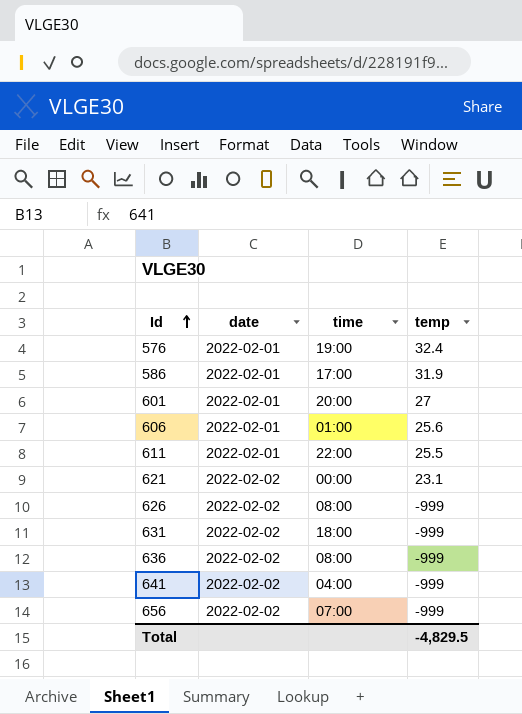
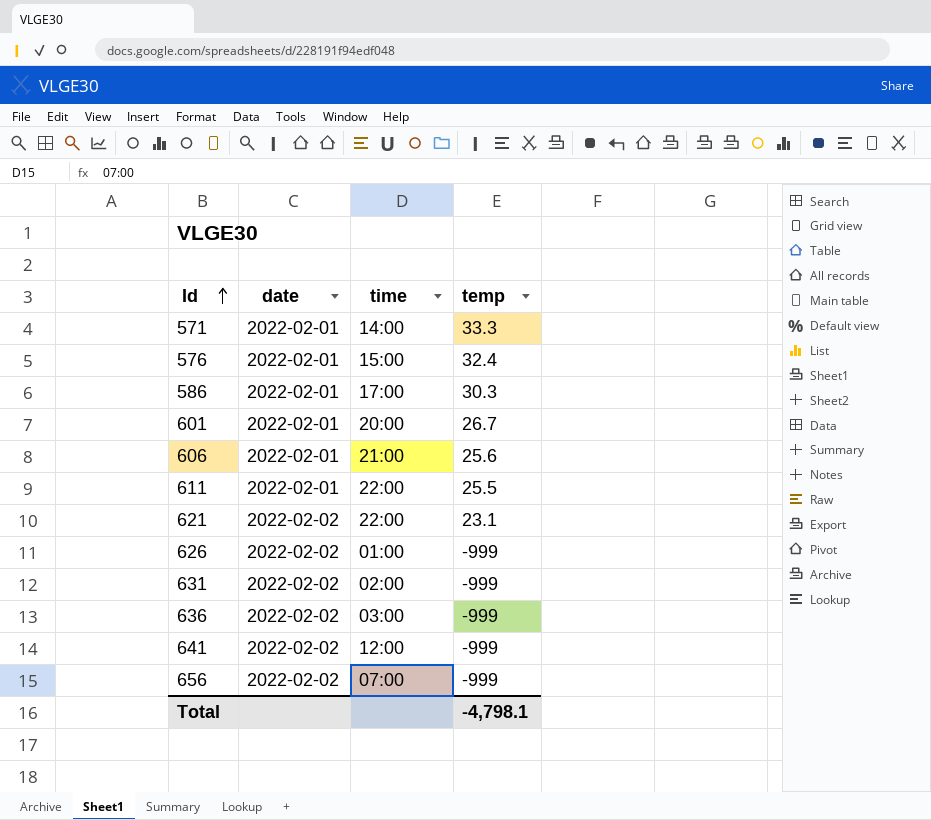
row 571: none -> 2022-02-01 | 14:00 | 33.3
576 | time: 19:00 -> 15:00
586 | temp: 31.9 -> 30.3
601 | temp: 27 -> 26.7
606 | time: 01:00 -> 21:00
621 | time: 00:00 -> 22:00
626 | time: 08:00 -> 01:00
631 | time: 18:00 -> 02:00
636 | time: 08:00 -> 03:00
641 | time: 04:00 -> 12:00
Total | temp: -4,829.5 -> -4,798.1

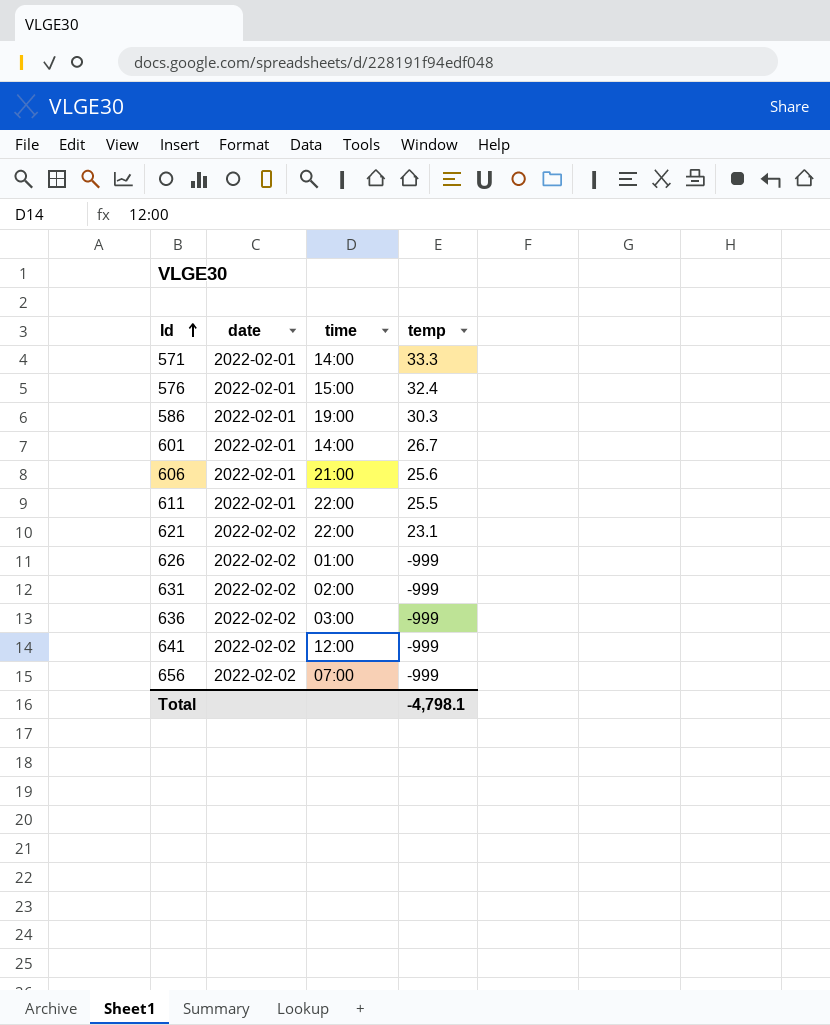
586 | time: 17:00 -> 19:00
601 | time: 20:00 -> 14:00

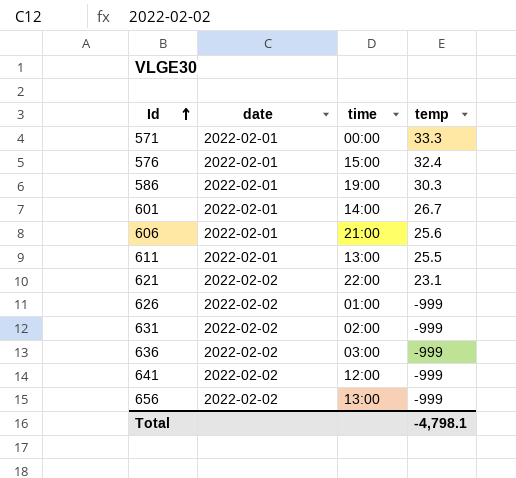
571 | time: 14:00 -> 00:00
611 | time: 22:00 -> 13:00
656 | time: 07:00 -> 13:00

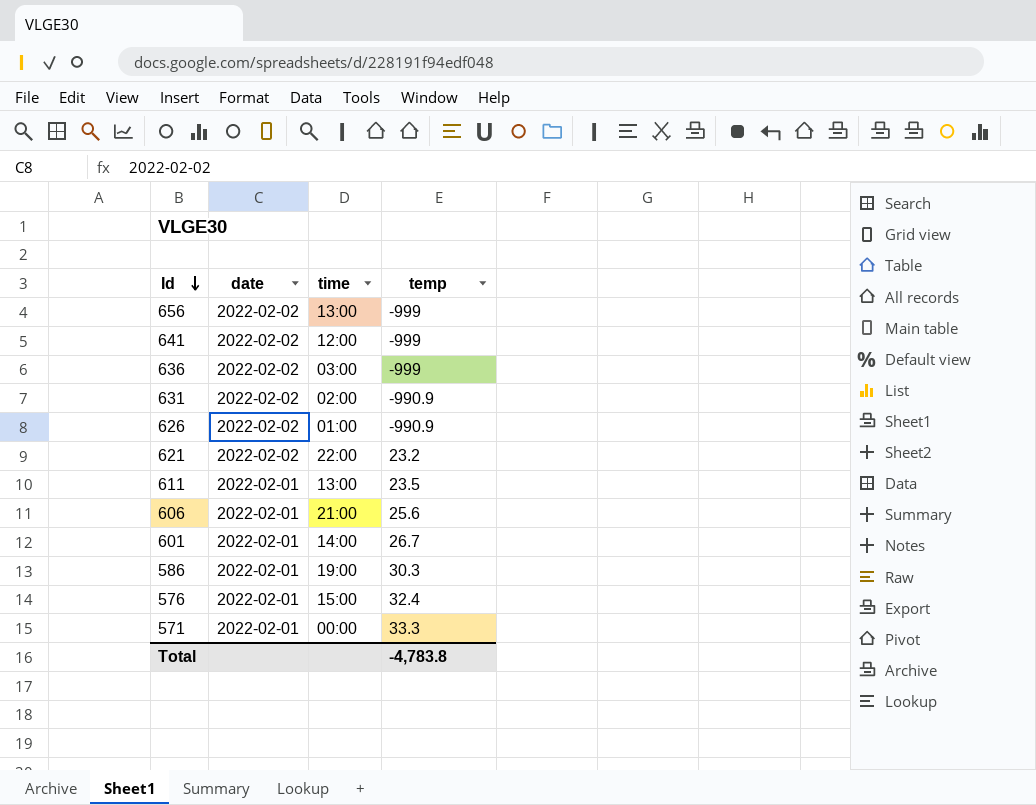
row order: Id ascending -> Id descending
631 | temp: -999 -> -990.9
626 | temp: -999 -> -990.9
621 | temp: 23.1 -> 23.2
611 | temp: 25.5 -> 23.5
Total | temp: -4,798.1 -> -4,783.8

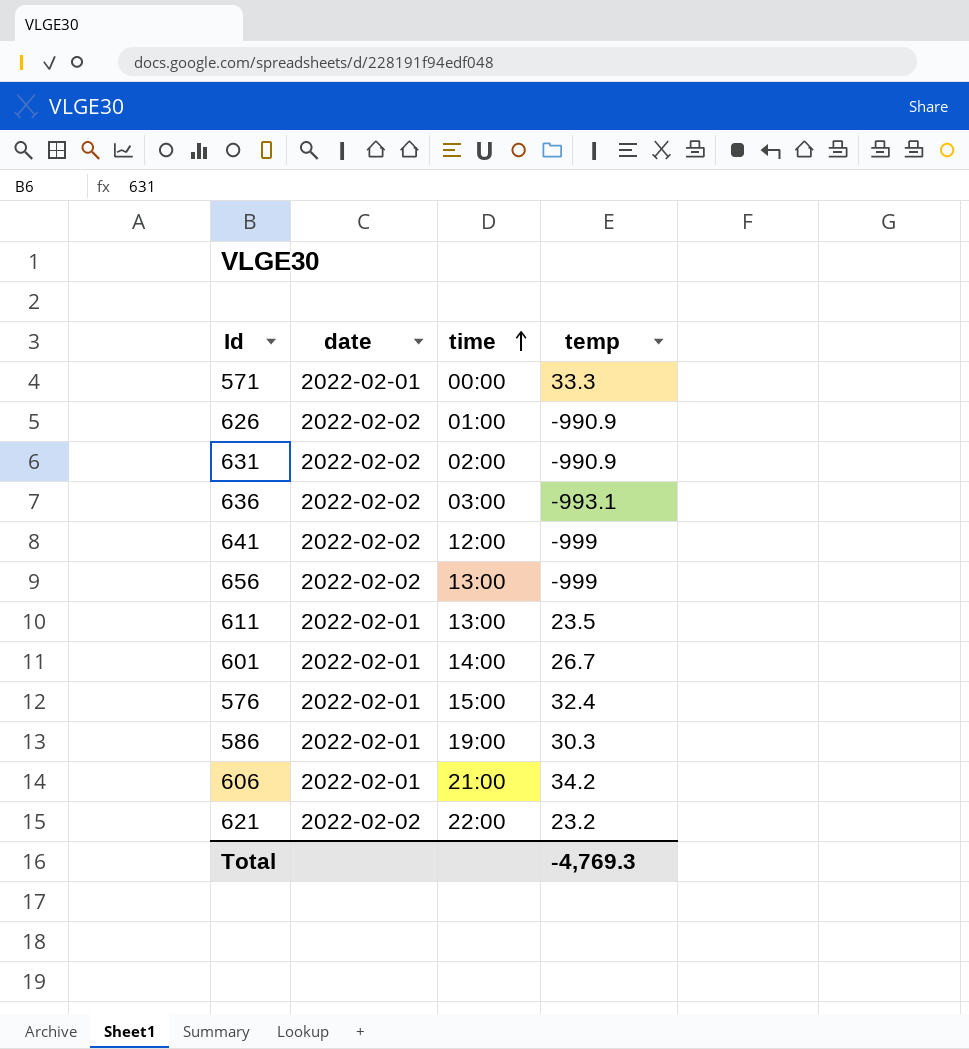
row order: Id descending -> time ascending
636 | temp: -999 -> -993.1
606 | temp: 25.6 -> 34.2
Total | temp: -4,783.8 -> -4,769.3

